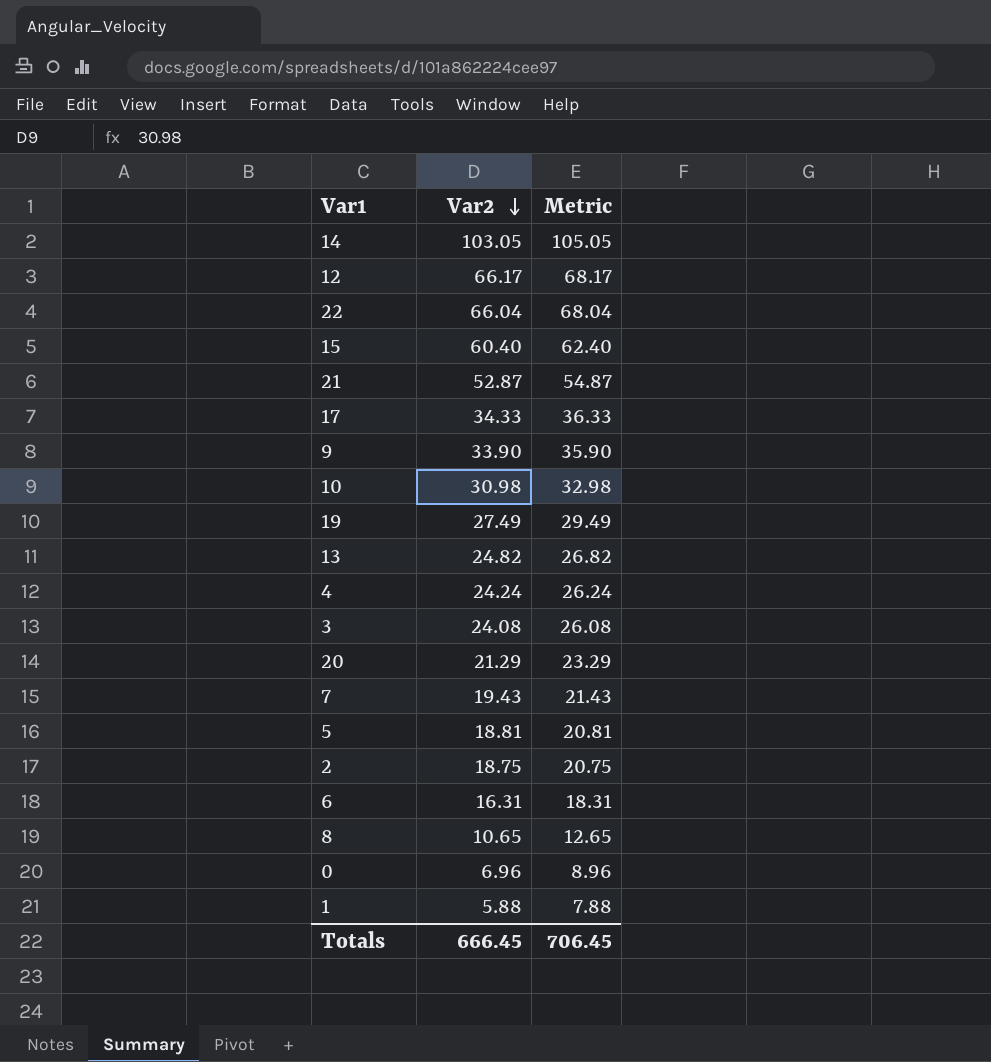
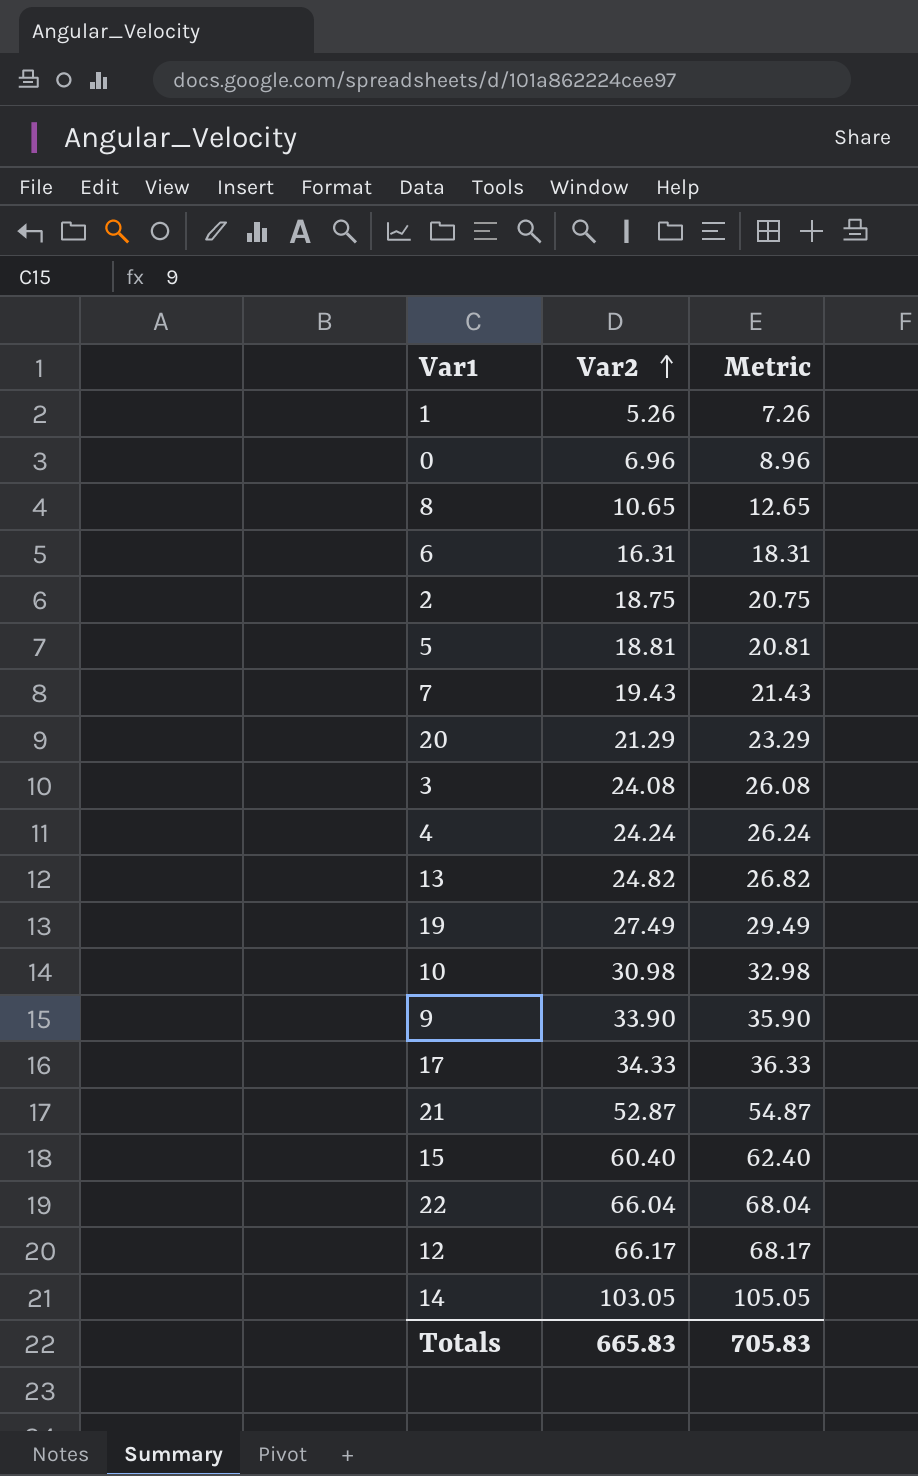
row order: Var2 descending -> Var2 ascending
1 | Var2: 5.88 -> 5.26
1 | Metric: 7.88 -> 7.26
Totals | Var2: 666.45 -> 665.83
Totals | Metric: 706.45 -> 705.83

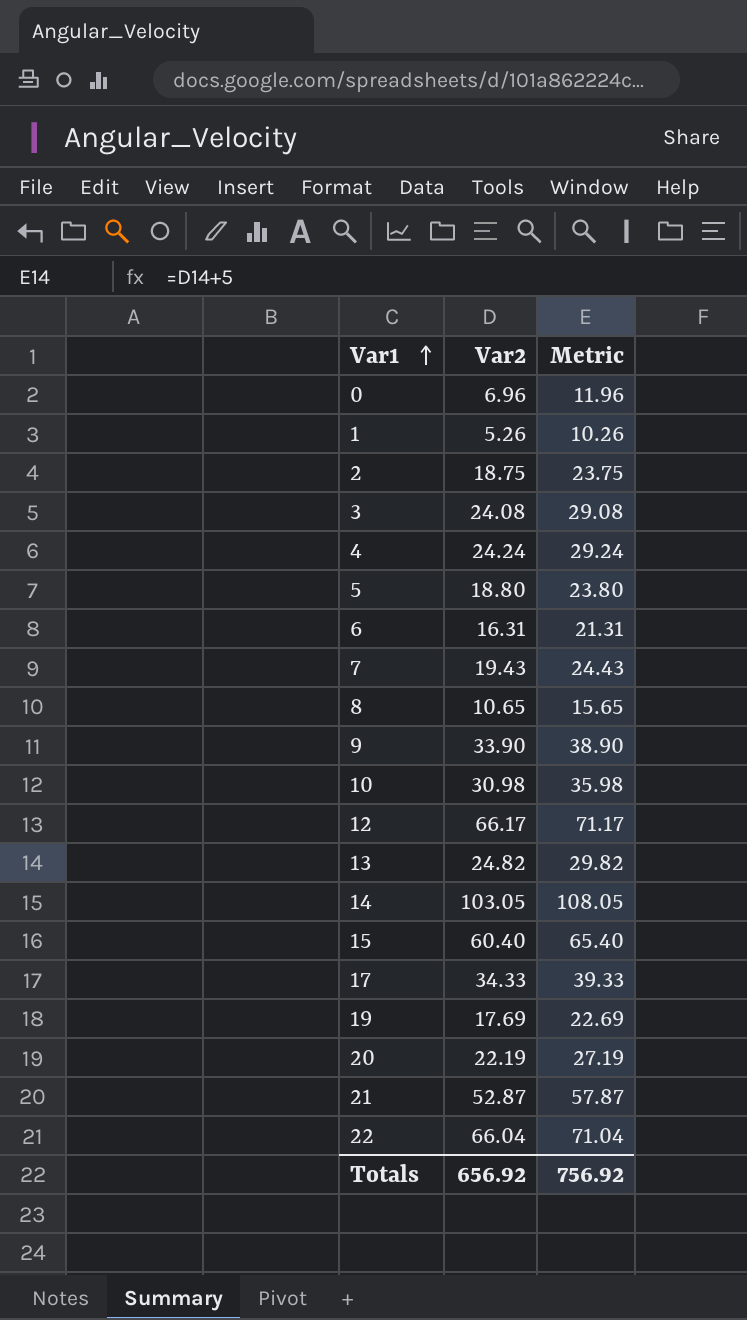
row order: Var2 ascending -> Var1 ascending
column Metric | formula: [Var2] + 2 -> [Var2] + 5
5 | Var2: 18.81 -> 18.80
19 | Var2: 27.49 -> 17.69
20 | Var2: 21.29 -> 22.19
Totals | Var2: 665.83 -> 656.92
Totals | Metric: 705.83 -> 756.92

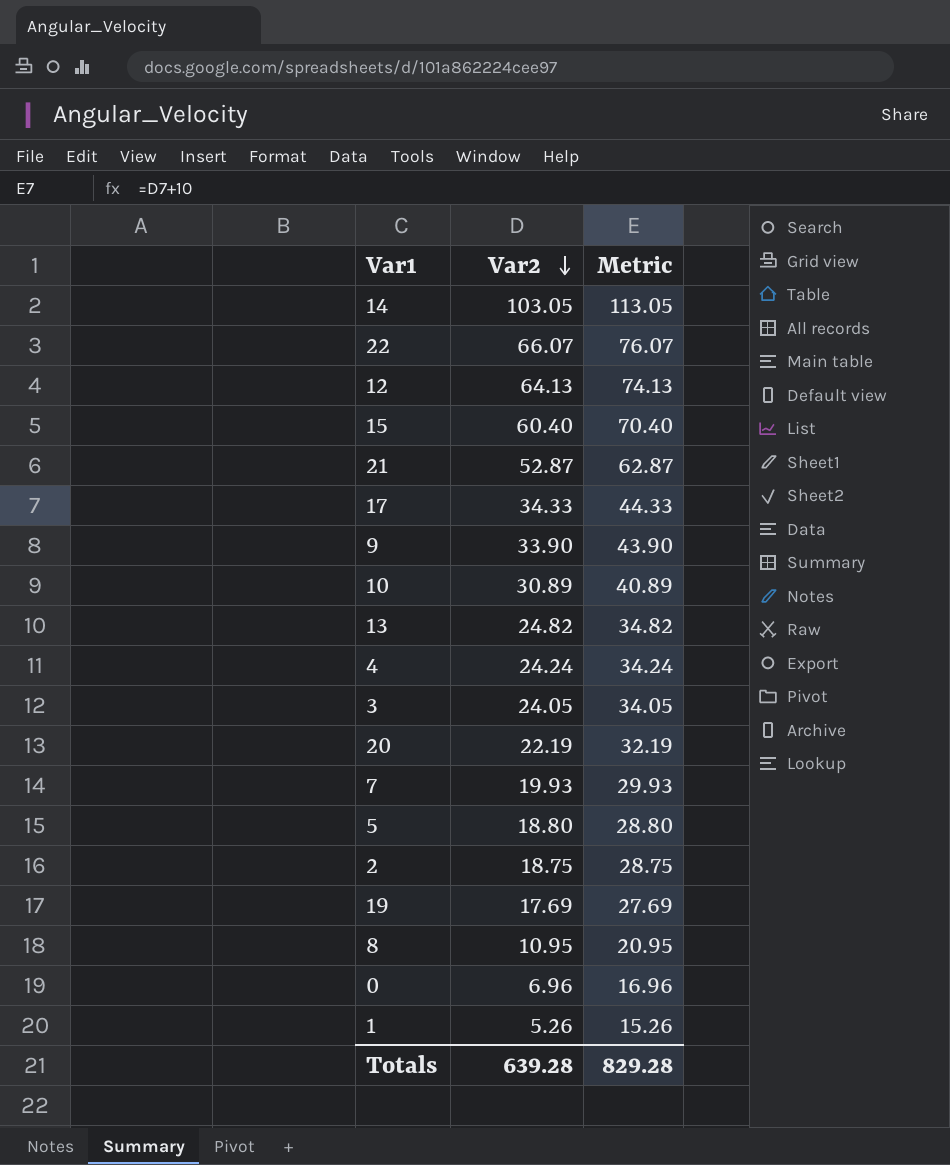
row order: Var1 ascending -> Var2 descending
column Metric | formula: [Var2] + 5 -> [Var2] + 10
row 6: 16.31 | 21.31 -> none
22 | Var2: 66.04 -> 66.07
12 | Var2: 66.17 -> 64.13
10 | Var2: 30.98 -> 30.89
3 | Var2: 24.08 -> 24.05
7 | Var2: 19.43 -> 19.93
8 | Var2: 10.65 -> 10.95
Totals | Var2: 656.92 -> 639.28
Totals | Metric: 756.92 -> 829.28

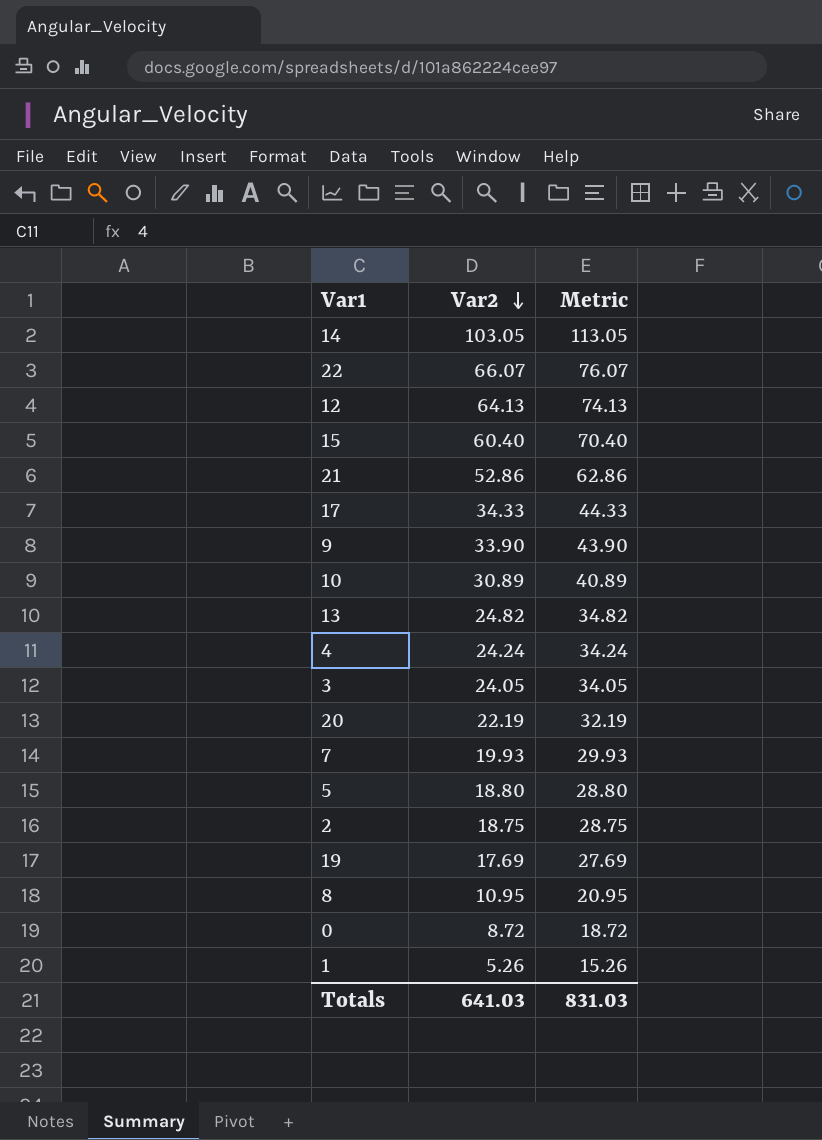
21 | Var2: 52.87 -> 52.86
21 | Metric: 62.87 -> 62.86
0 | Var2: 6.96 -> 8.72
0 | Metric: 16.96 -> 18.72
Totals | Var2: 639.28 -> 641.03
Totals | Metric: 829.28 -> 831.03

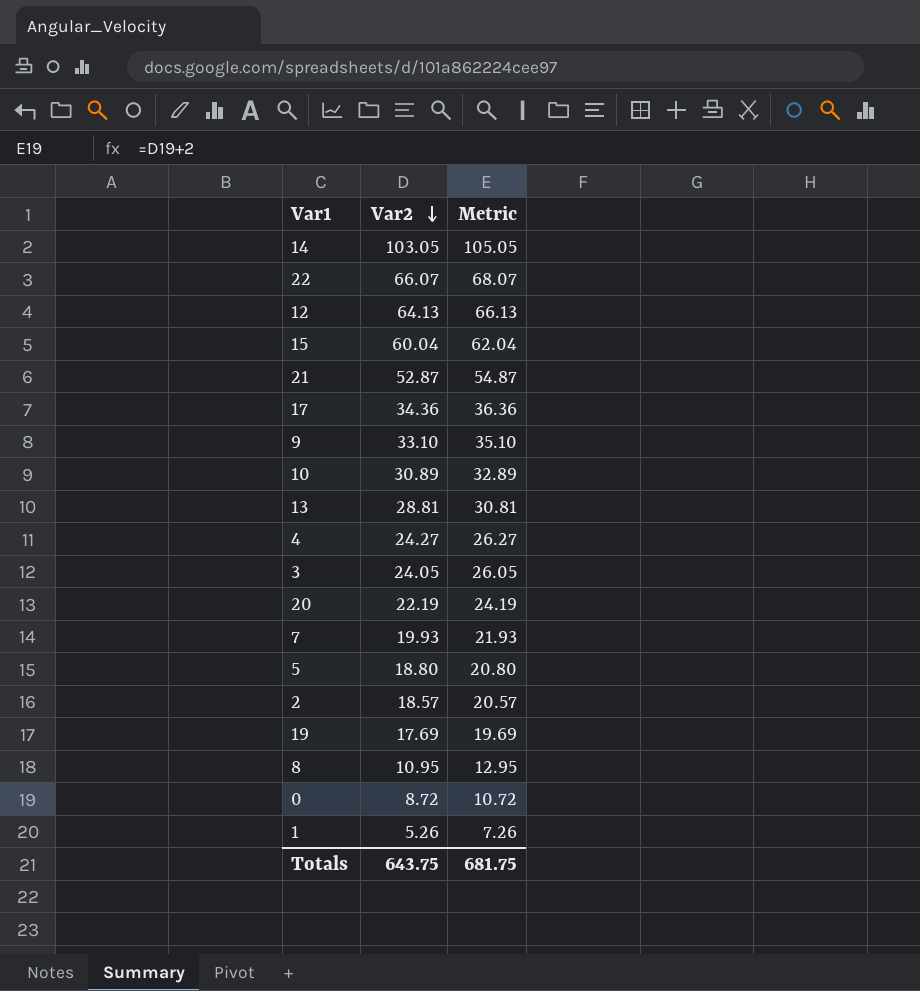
column Metric | formula: [Var2] + 10 -> [Var2] + 2
15 | Var2: 60.40 -> 60.04
21 | Var2: 52.86 -> 52.87
17 | Var2: 34.33 -> 34.36
9 | Var2: 33.90 -> 33.10
13 | Var2: 24.82 -> 28.81
4 | Var2: 24.24 -> 24.27
2 | Var2: 18.75 -> 18.57
Totals | Var2: 641.03 -> 643.75
Totals | Metric: 831.03 -> 681.75

